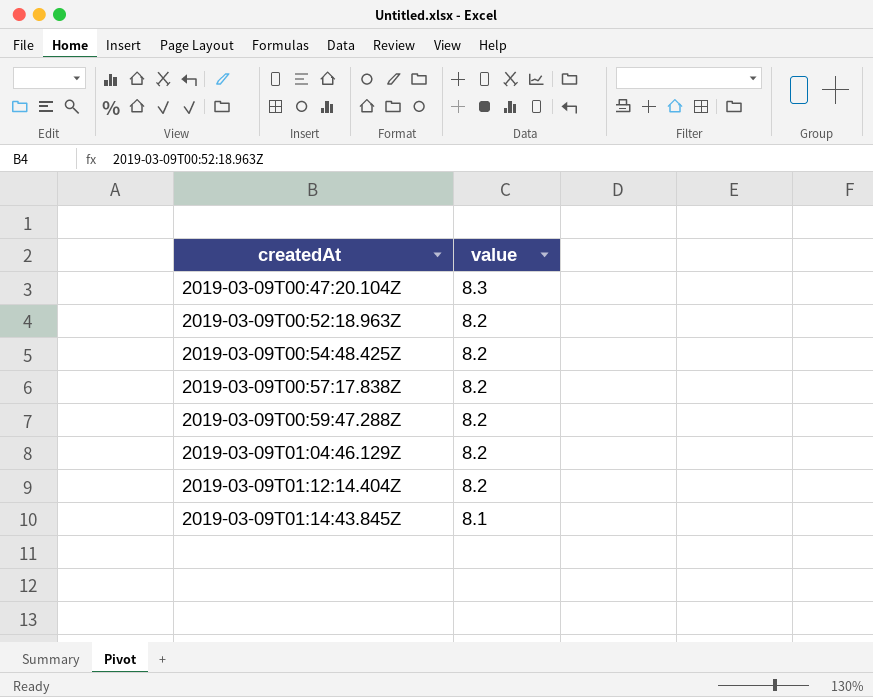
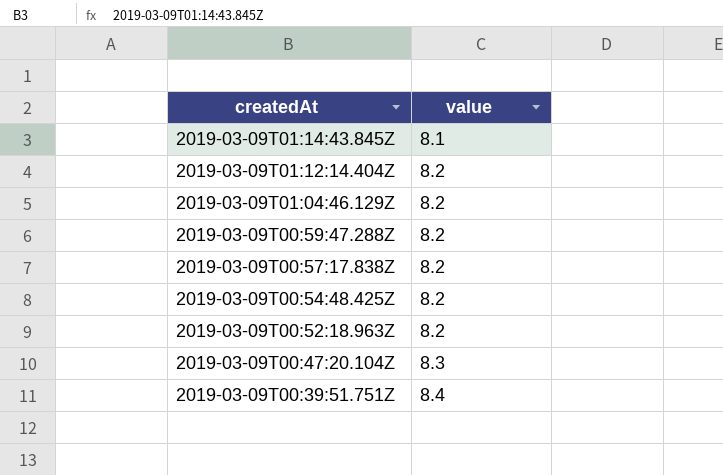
row order: createdAt ascending -> createdAt descending
row 2019-03-09T00:39:51.751Z: none -> 8.4

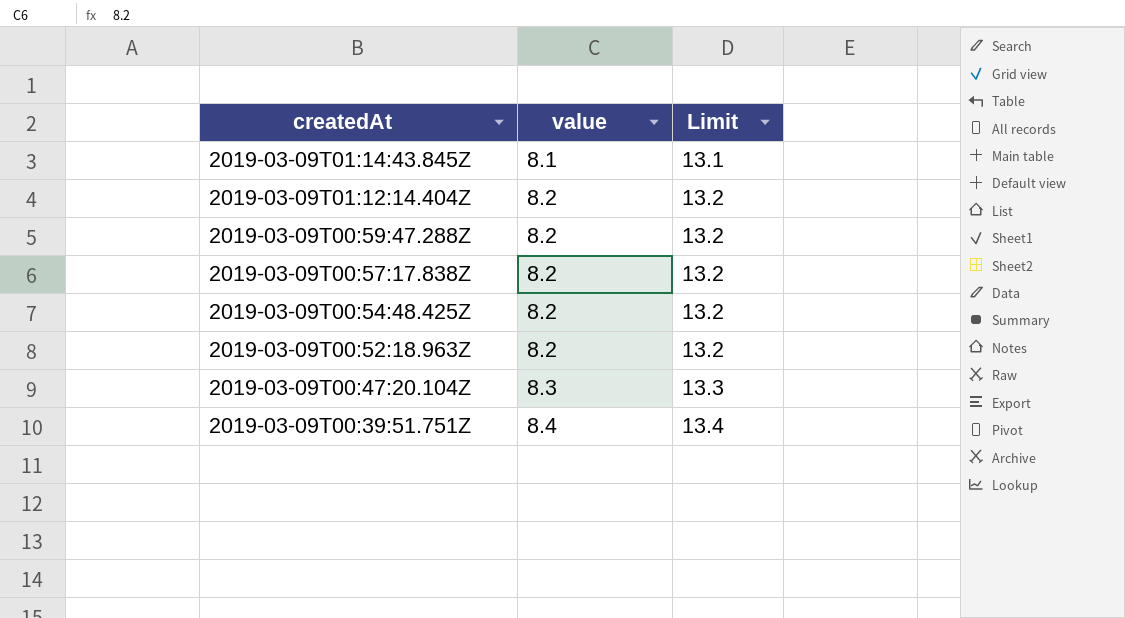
column Limit | formula: none -> [value] + 5
row 2019-03-09T01:04:46.129Z: 8.2 -> none

